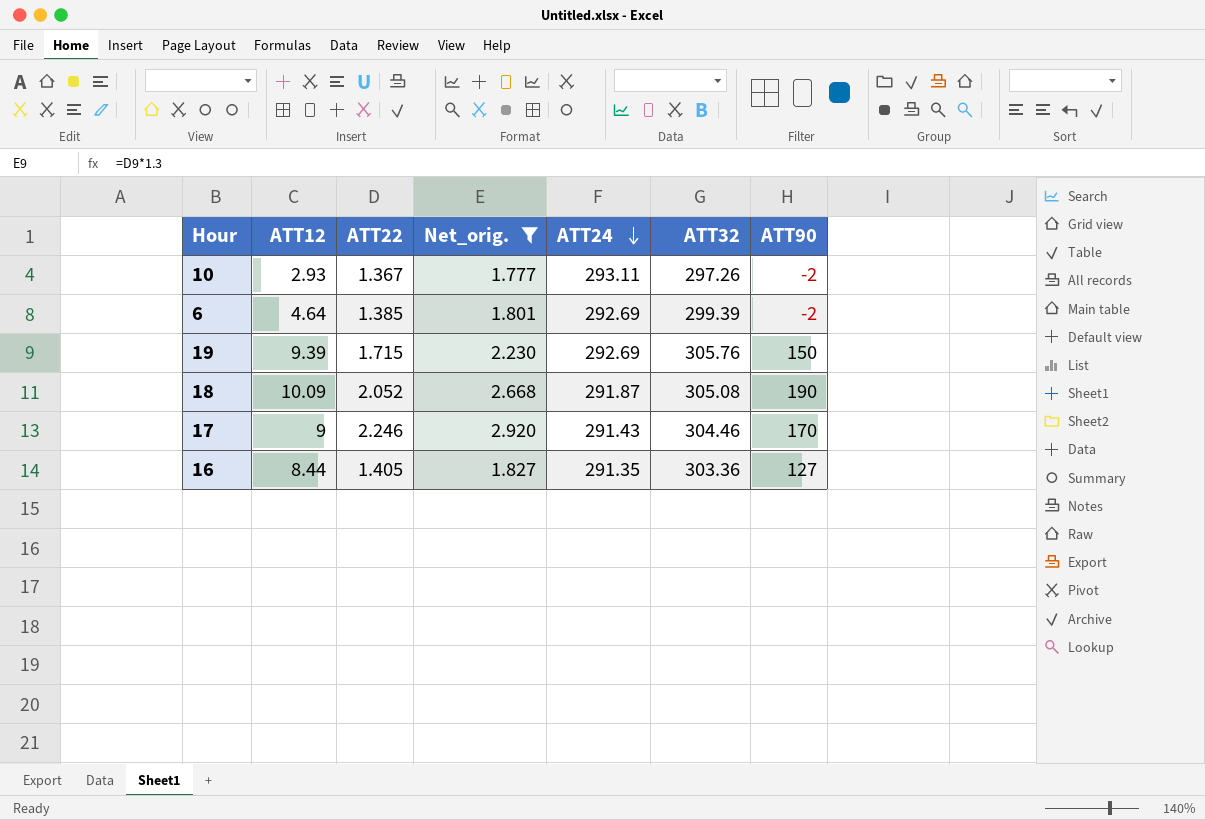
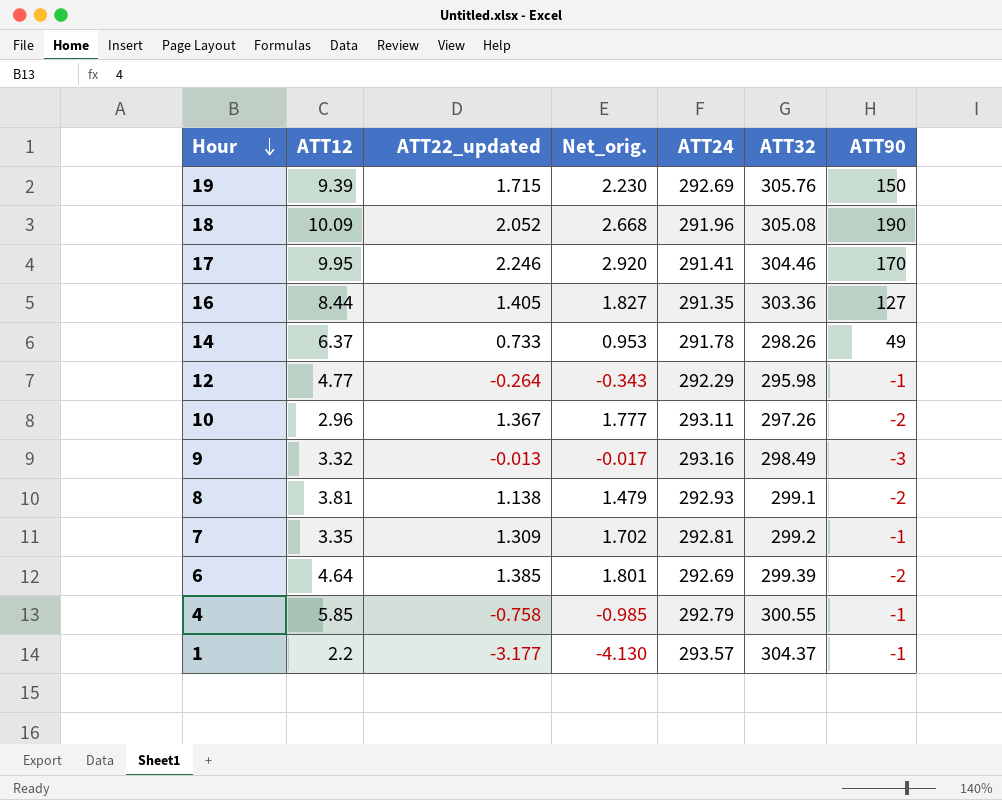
filter: Net_orig. >= 1.777 -> none
row order: ATT24 descending -> Hour descending
column name: ATT22 -> ATT22_updated
18 | ATT24: 291.87 -> 291.96
17 | ATT12: 9 -> 9.95
17 | ATT24: 291.43 -> 291.41
10 | ATT12: 2.93 -> 2.96

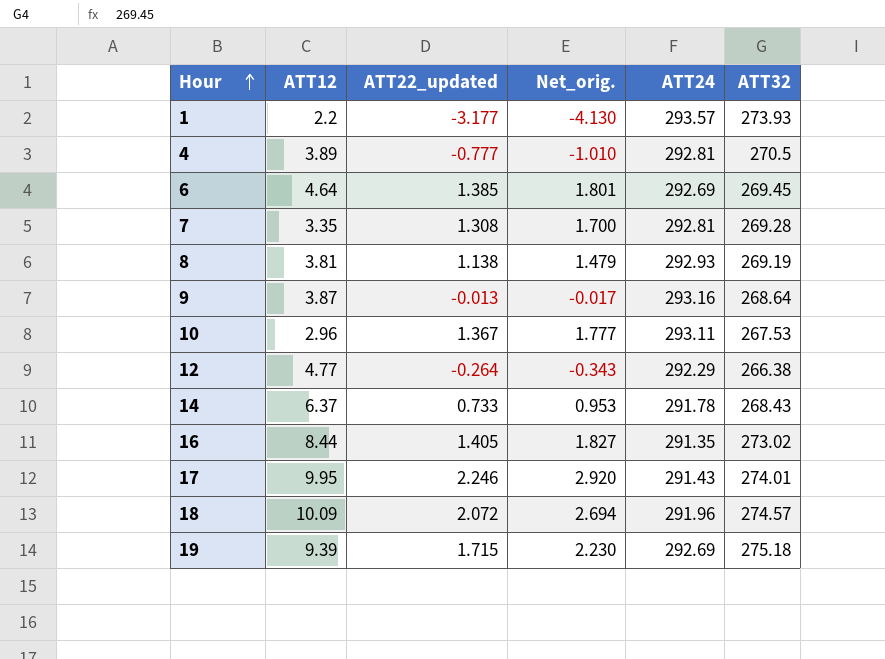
row order: Hour descending -> Hour ascending
column ATT90 | position: 7 -> none
1 | ATT32: 304.37 -> 273.93
4 | ATT12: 5.85 -> 3.89
4 | ATT22_updated: -0.758 -> -0.777
4 | Net_orig.: -0.985 -> -1.010
4 | ATT24: 292.79 -> 292.81
4 | ATT32: 300.55 -> 270.5
6 | ATT32: 299.39 -> 269.45
7 | ATT22_updated: 1.309 -> 1.308
7 | Net_orig.: 1.702 -> 1.700
7 | ATT32: 299.2 -> 269.28
8 | ATT32: 299.1 -> 269.19
9 | ATT12: 3.32 -> 3.87
9 | ATT32: 298.49 -> 268.64
10 | ATT32: 297.26 -> 267.53
12 | ATT32: 295.98 -> 266.38
14 | ATT32: 298.26 -> 268.43
16 | ATT32: 303.36 -> 273.02
17 | ATT24: 291.41 -> 291.43
17 | ATT32: 304.46 -> 274.01
18 | ATT22_updated: 2.052 -> 2.072
18 | Net_orig.: 2.668 -> 2.694
18 | ATT32: 305.08 -> 274.57
19 | ATT32: 305.76 -> 275.18

